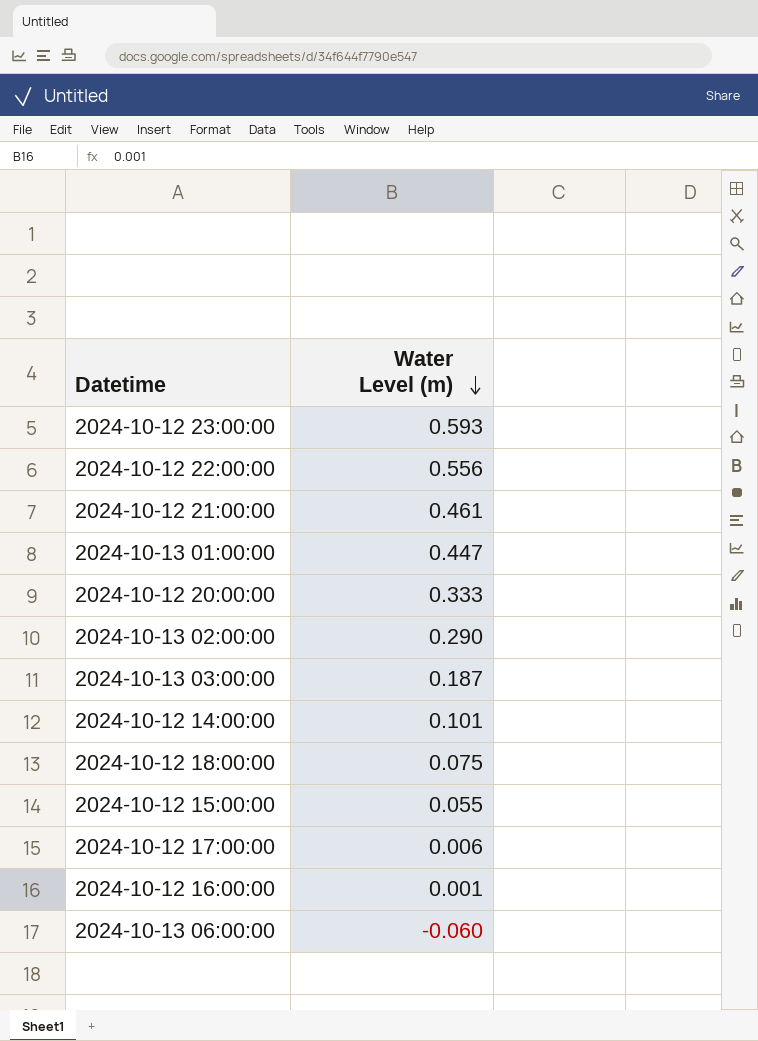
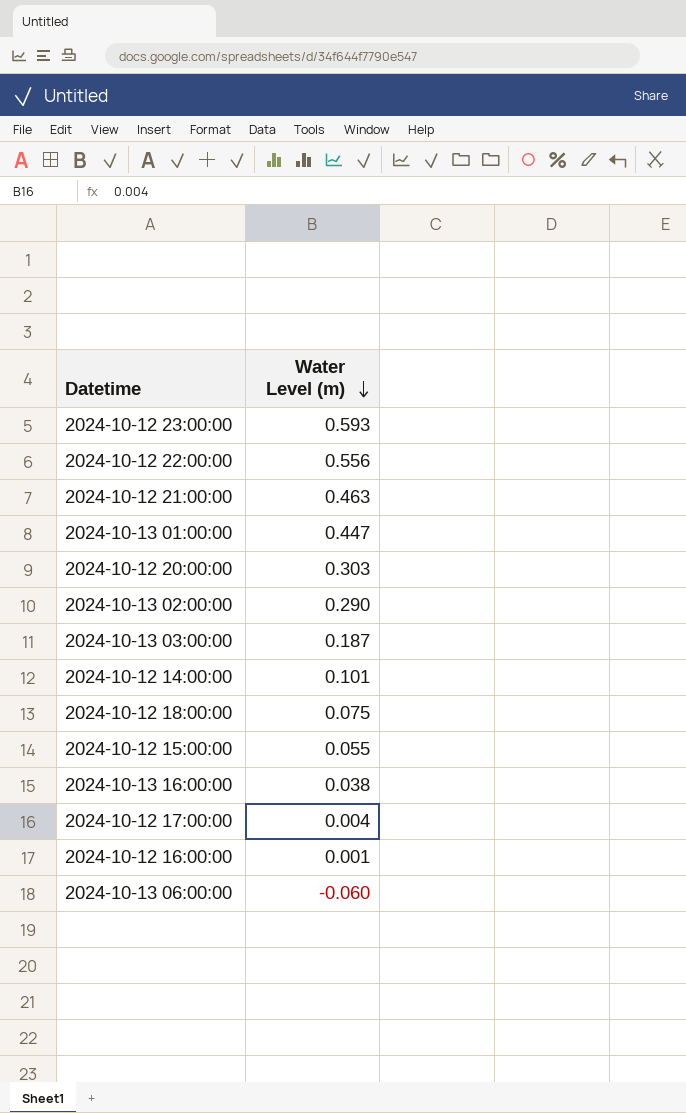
2024-10-12 21:00:00 | Water Level (m): 0.461 -> 0.463
2024-10-12 20:00:00 | Water Level (m): 0.333 -> 0.303
row 2024-10-13 16:00:00: none -> 0.038
2024-10-12 17:00:00 | Water Level (m): 0.006 -> 0.004

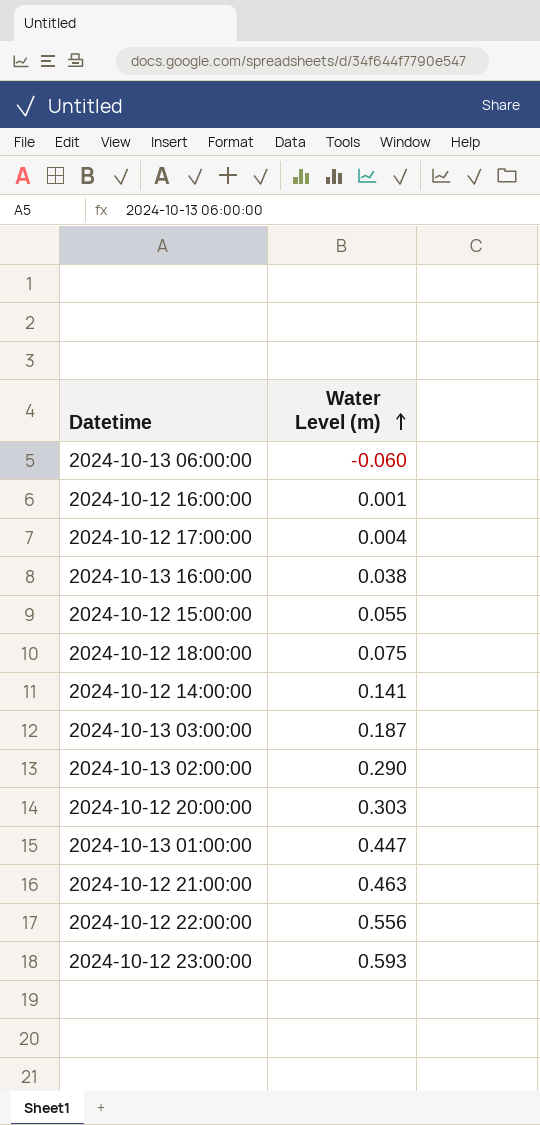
row order: Water Level (m) descending -> Water Level (m) ascending
2024-10-12 14:00:00 | Water Level (m): 0.101 -> 0.141

